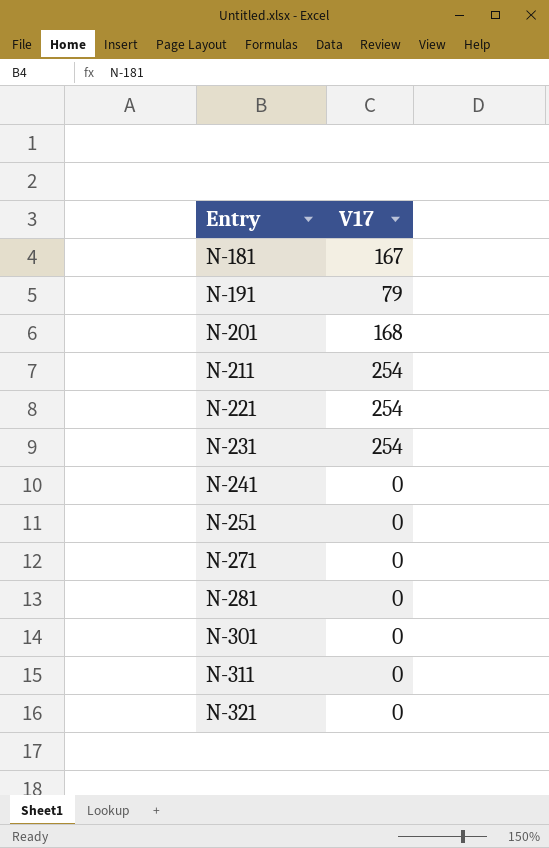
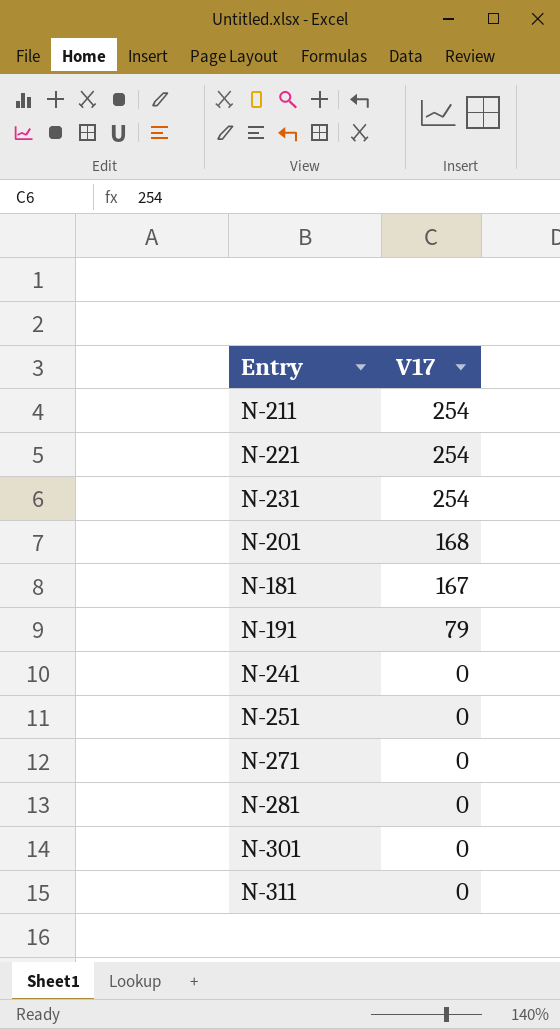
row order: Entry ascending -> V17 descending
row N-321: 0 -> none

